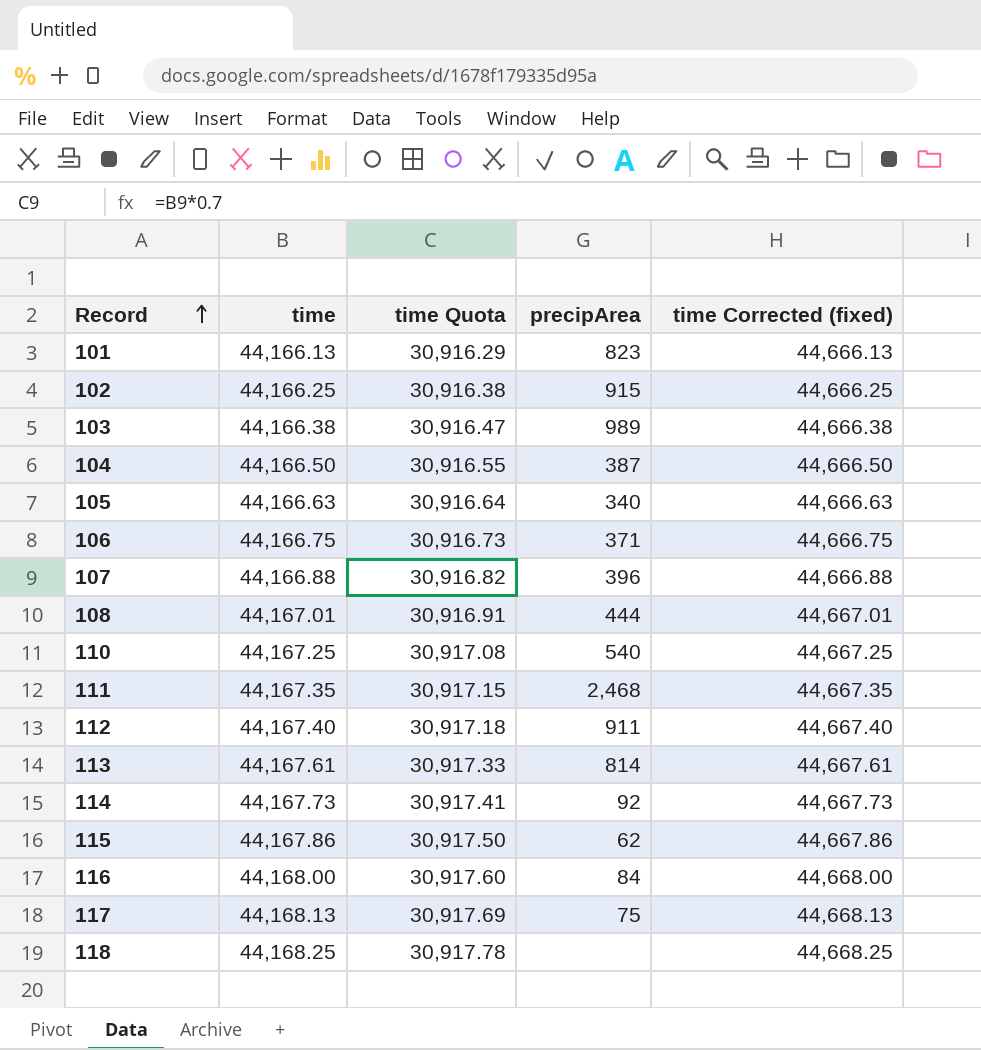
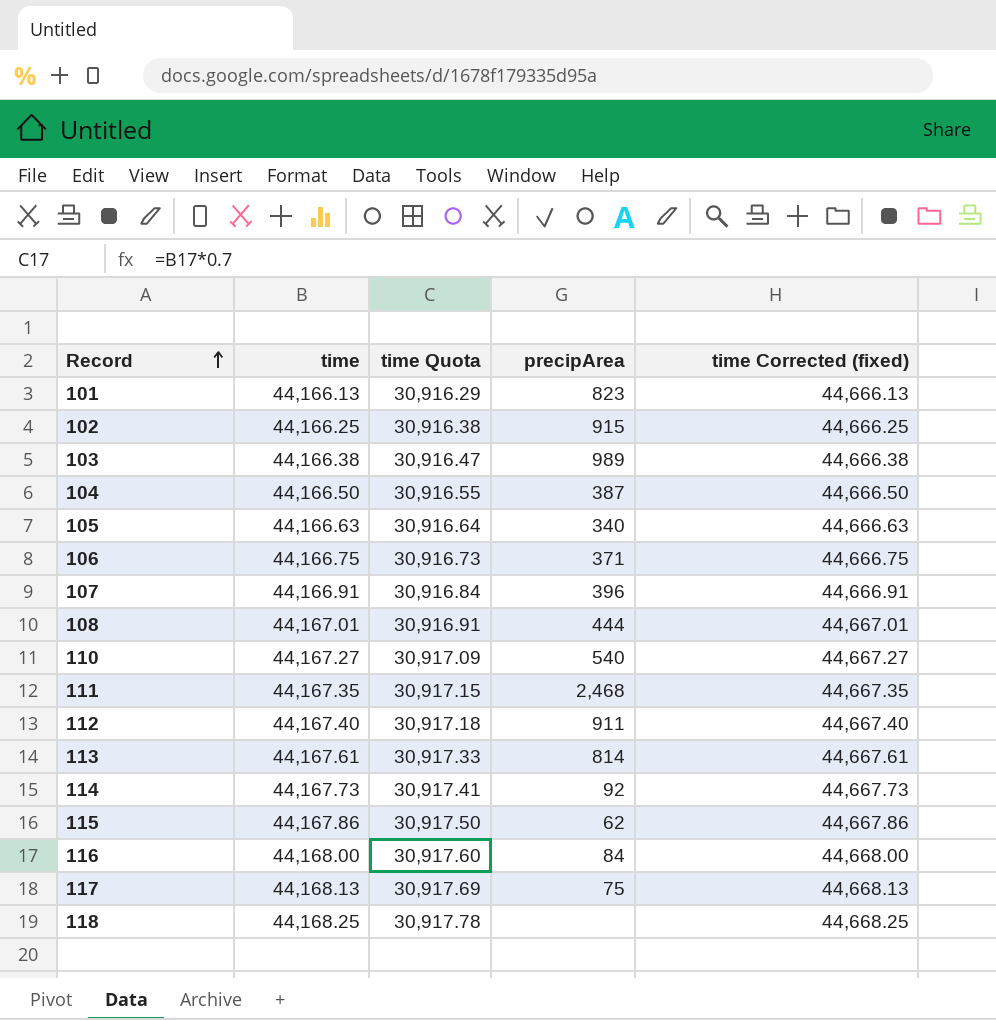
107 | time: 44,166.88 -> 44,166.91
107 | time Quota: 30,916.82 -> 30,916.84
107 | time Corrected (fixed): 44,666.88 -> 44,666.91
110 | time: 44,167.25 -> 44,167.27
110 | time Quota: 30,917.08 -> 30,917.09
110 | time Corrected (fixed): 44,667.25 -> 44,667.27

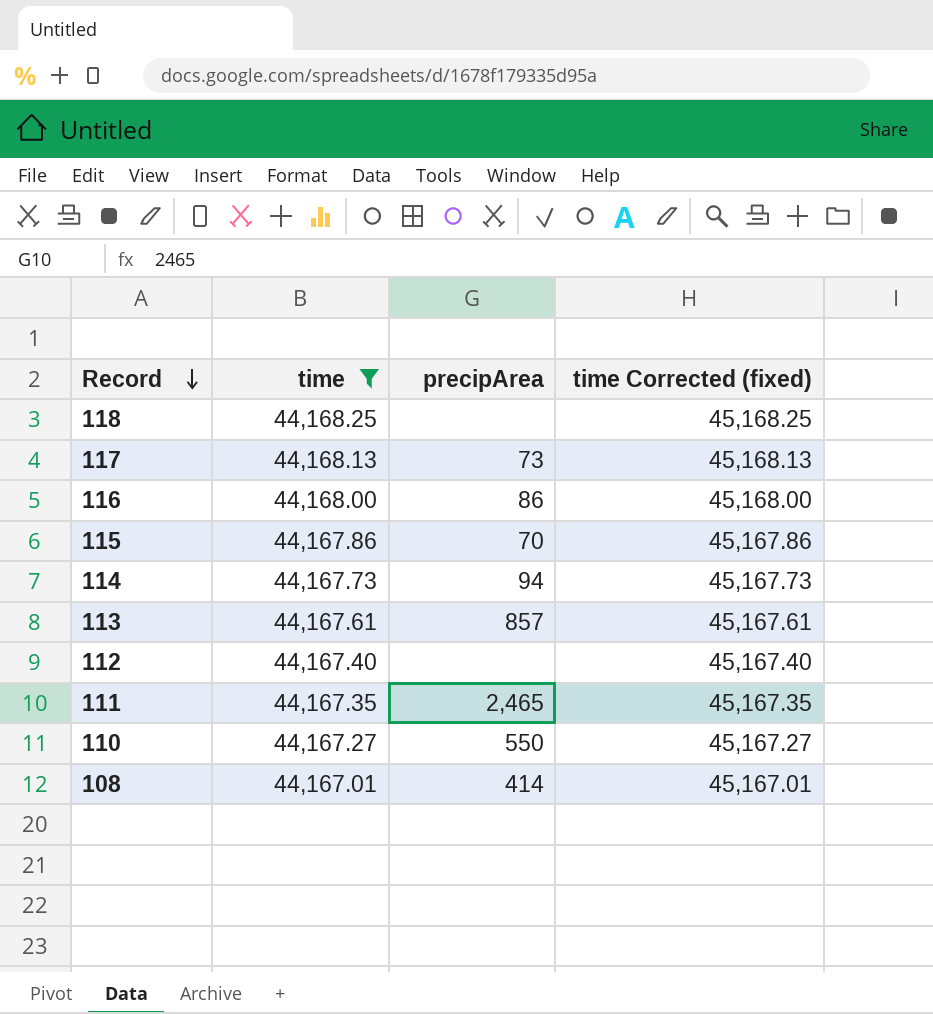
filter: none -> time >= 44,167.01
row order: Record ascending -> Record descending
column time Quota | formula: [time] * 0.7 -> none
column time Corrected (fixed) | formula: [time] + 500 -> [time] + 1000
117 | precipArea: 75 -> 73
116 | precipArea: 84 -> 86
115 | precipArea: 62 -> 70
114 | precipArea: 92 -> 94
113 | precipArea: 814 -> 857
112 | precipArea: 911 -> none
111 | precipArea: 2,468 -> 2,465
110 | precipArea: 540 -> 550
108 | precipArea: 444 -> 414

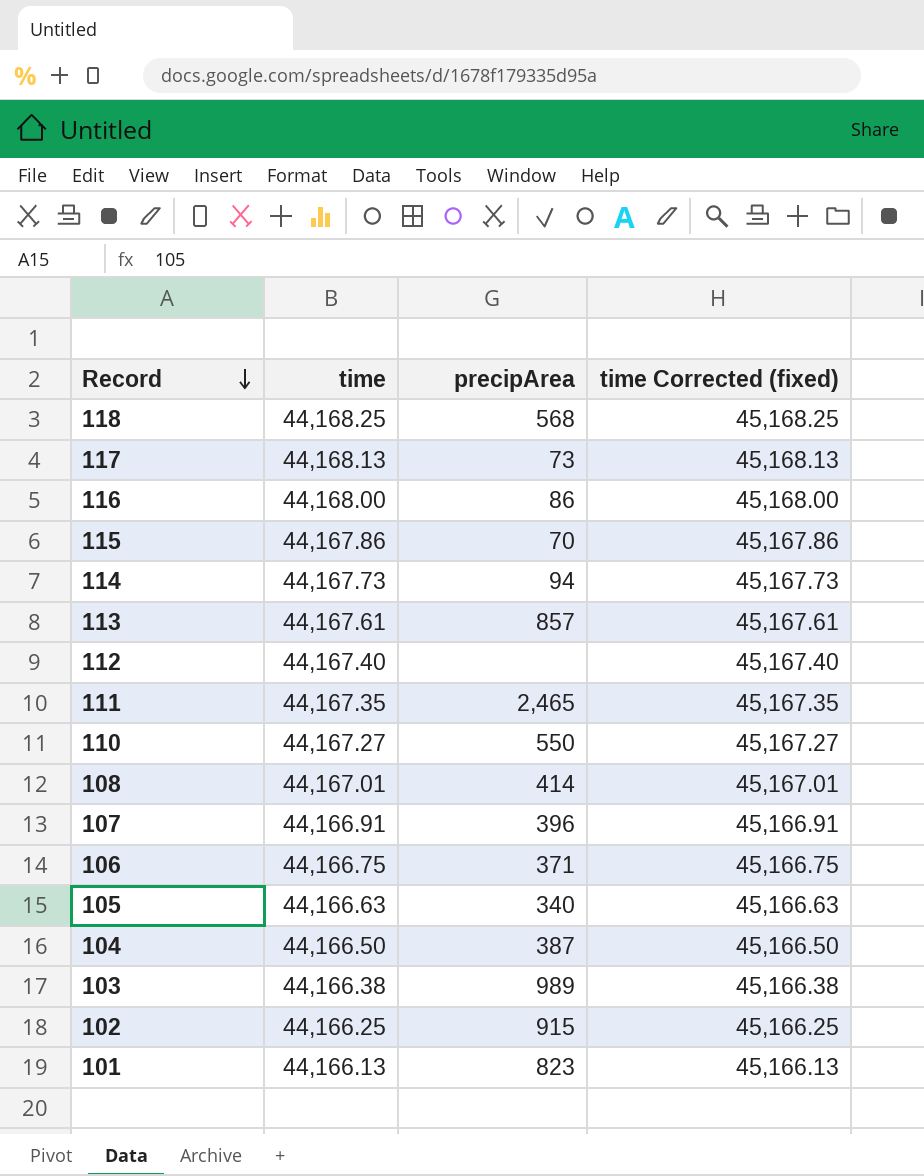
filter: time >= 44,167.01 -> none
118 | precipArea: none -> 568

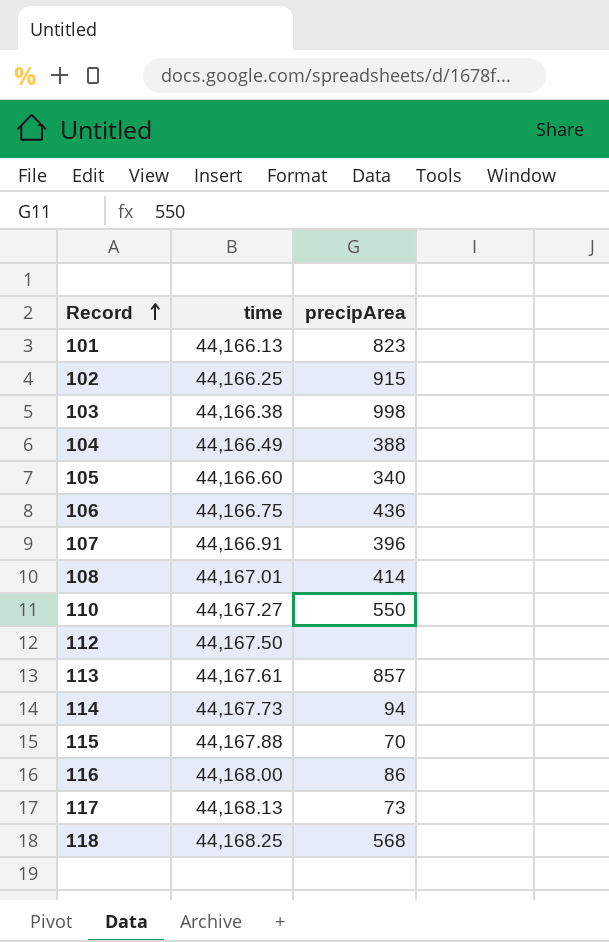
row order: Record descending -> Record ascending
column time Corrected (fixed) | formula: [time] + 1000 -> none
row 111: 44,167.35 | 2,465 | 45,167.35 -> none
103 | precipArea: 989 -> 998
104 | time: 44,166.50 -> 44,166.49
104 | precipArea: 387 -> 388
105 | time: 44,166.63 -> 44,166.60
106 | precipArea: 371 -> 436
112 | time: 44,167.40 -> 44,167.50
115 | time: 44,167.86 -> 44,167.88

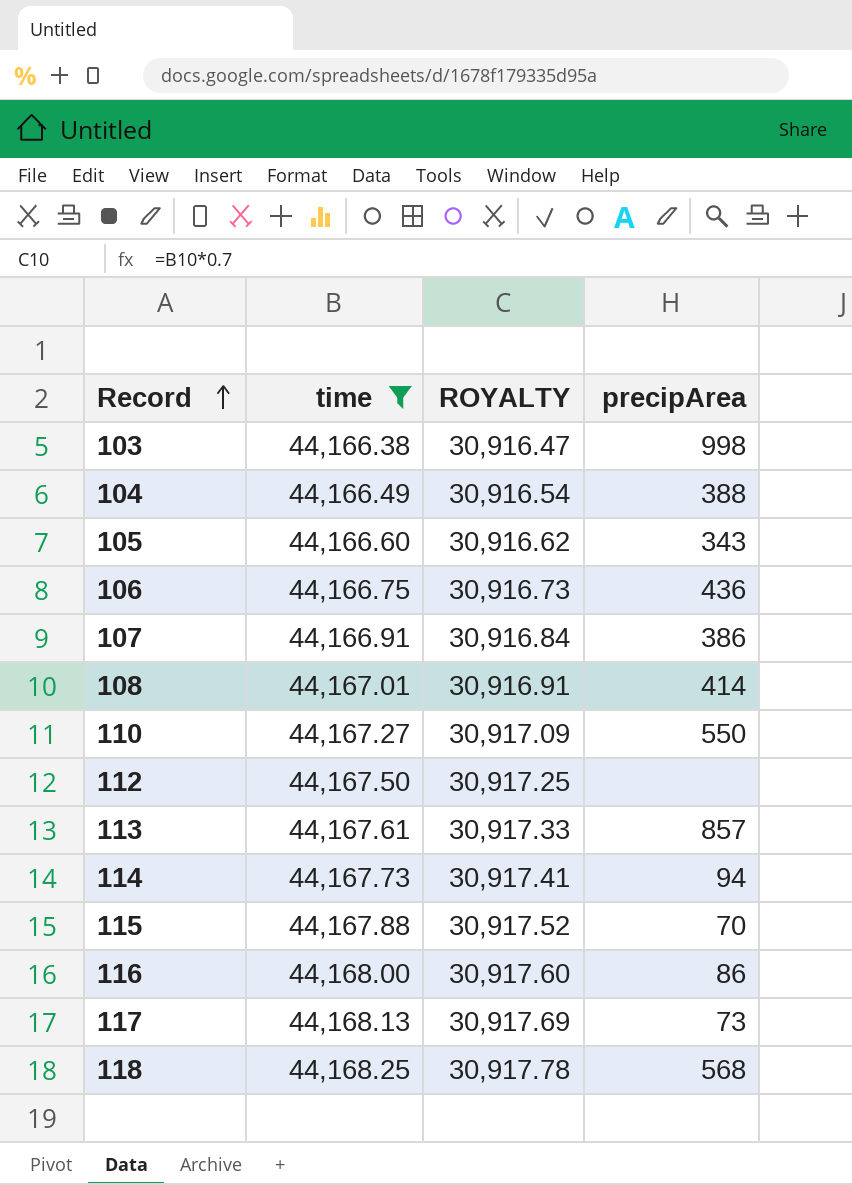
filter: none -> time >= 44,166.38
column ROYALTY | formula: none -> [time] * 0.7
105 | precipArea: 340 -> 343
107 | precipArea: 396 -> 386

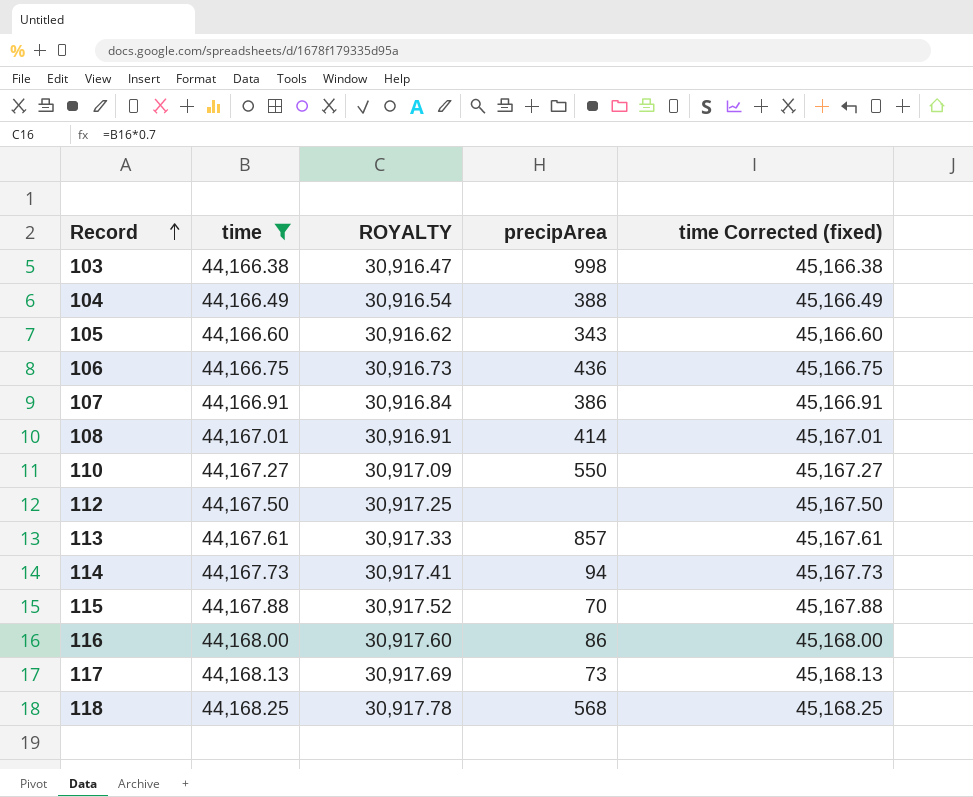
column time Corrected (fixed) | formula: none -> [time] + 1000

